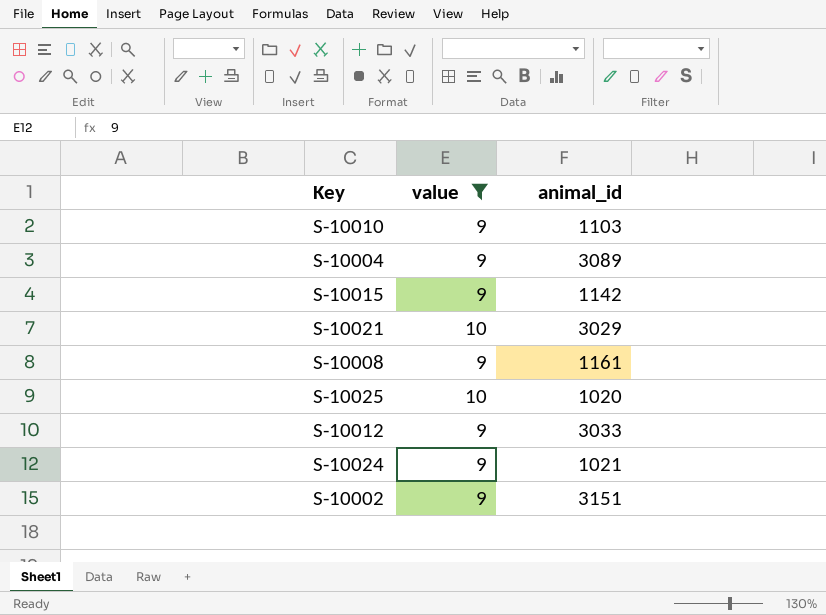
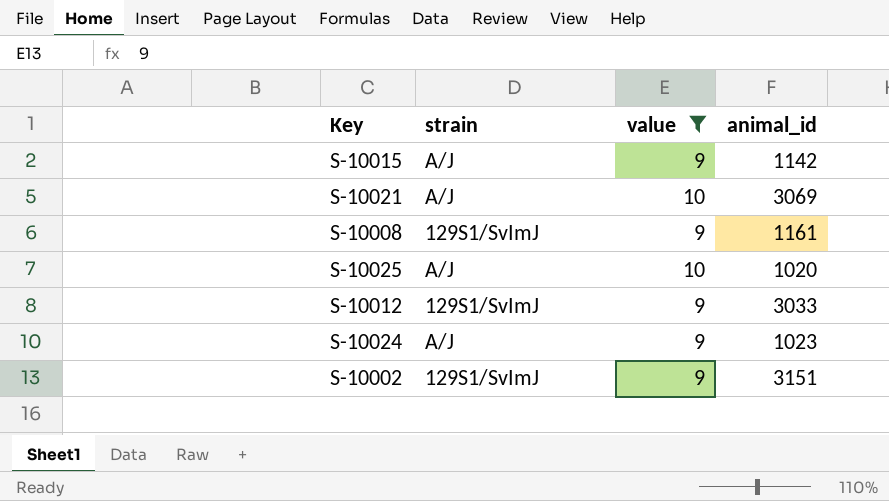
column strain | position: none -> 2
row S-10010: 9 | 1103 -> none
row S-10004: 9 | 3089 -> none
S-10021 | animal_id: 3029 -> 3069
S-10024 | animal_id: 1021 -> 1023

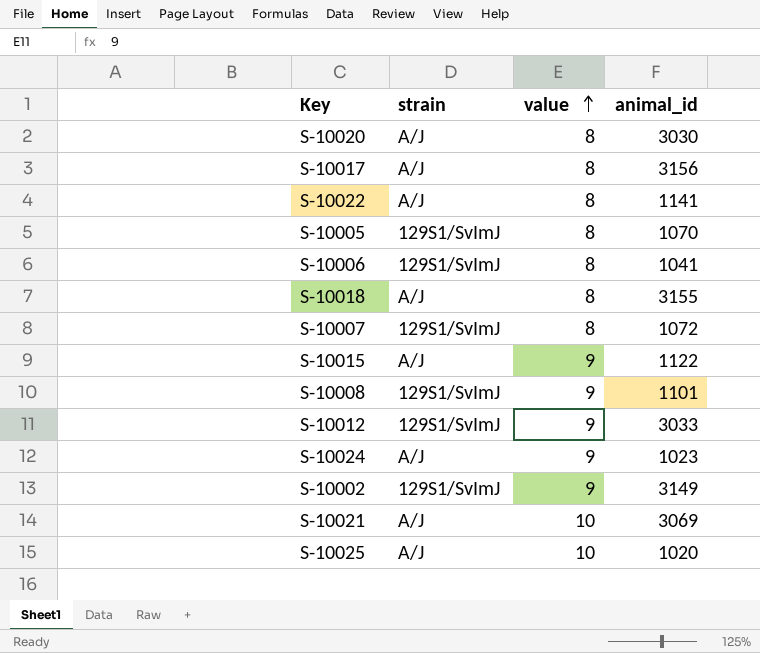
filter: value != 8 -> none
row order: none -> value ascending
S-10015 | animal_id: 1142 -> 1122
S-10008 | animal_id: 1161 -> 1101
S-10002 | animal_id: 3151 -> 3149

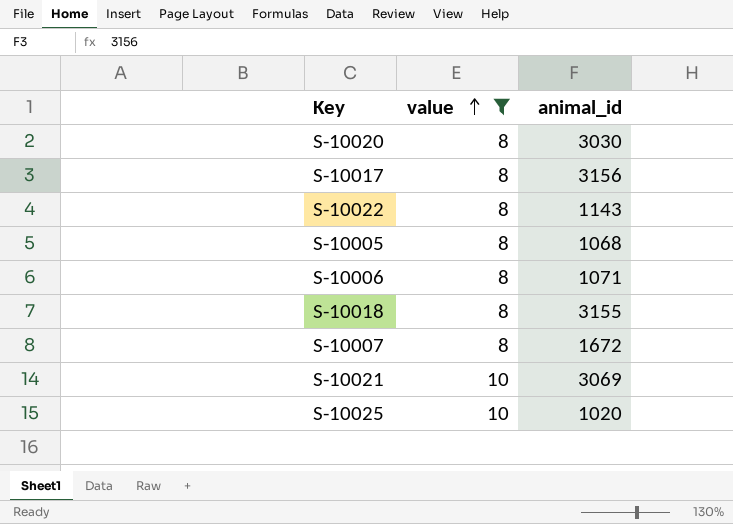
filter: none -> value != 9
column strain | position: 2 -> none
S-10022 | animal_id: 1141 -> 1143
S-10005 | animal_id: 1070 -> 1068
S-10006 | animal_id: 1041 -> 1071
S-10007 | animal_id: 1072 -> 1672

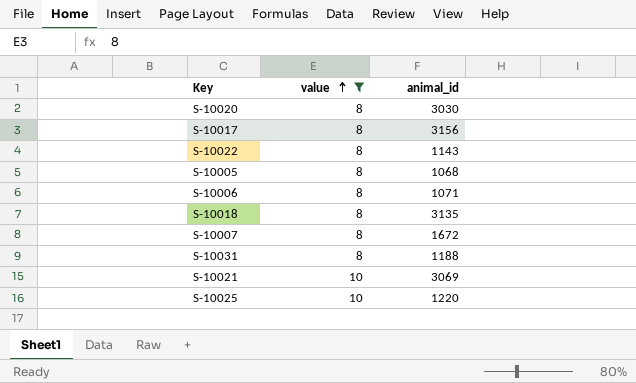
S-10018 | animal_id: 3155 -> 3135
row S-10031: none -> 8 | 1188
S-10025 | animal_id: 1020 -> 1220

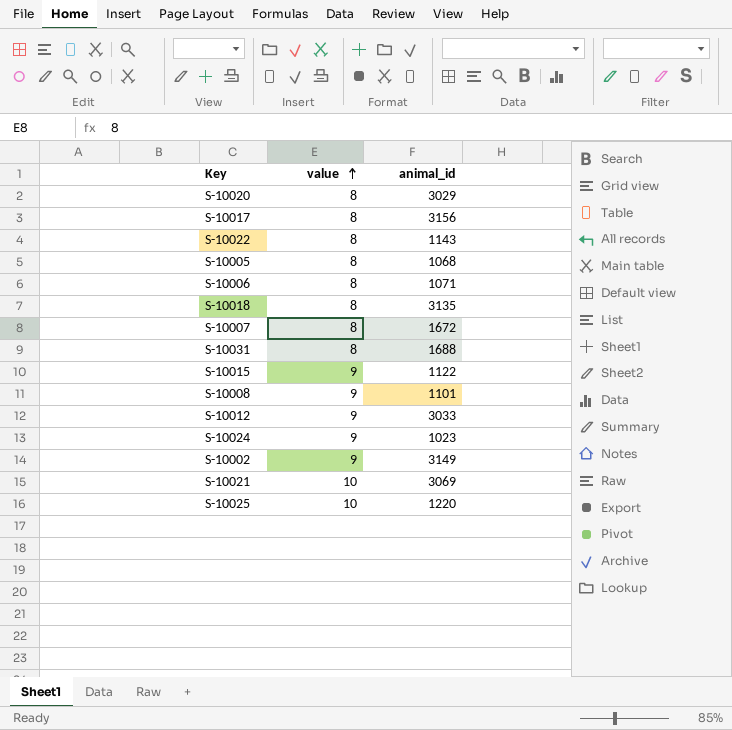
filter: value != 9 -> none
S-10020 | animal_id: 3030 -> 3029
S-10031 | animal_id: 1188 -> 1688

